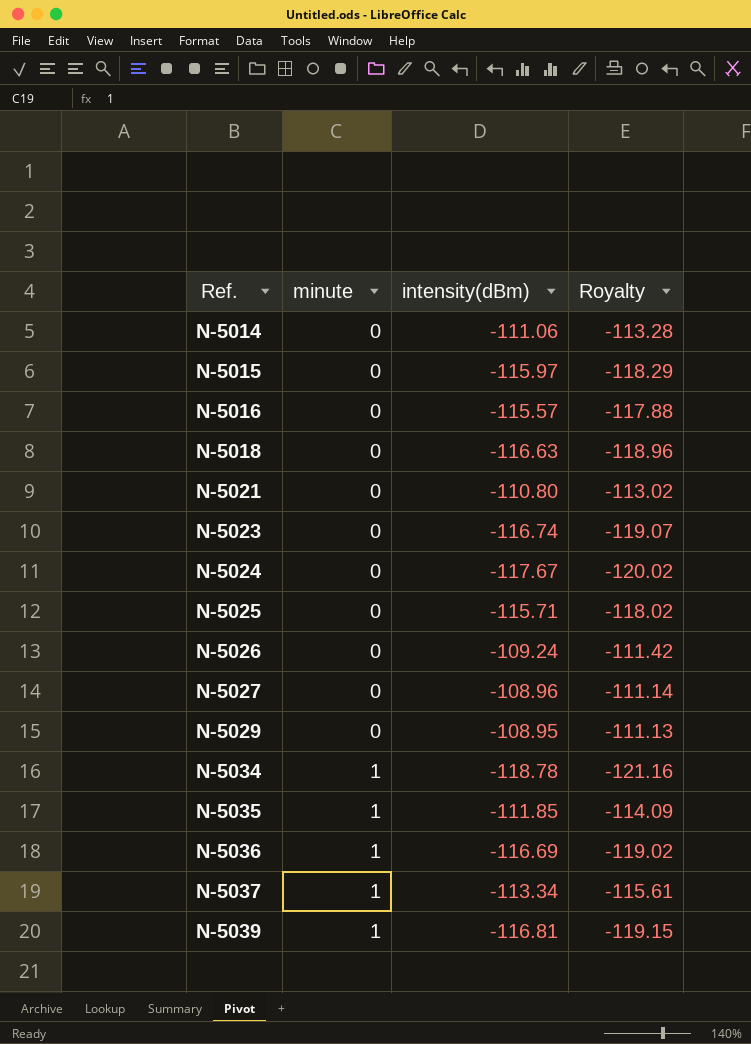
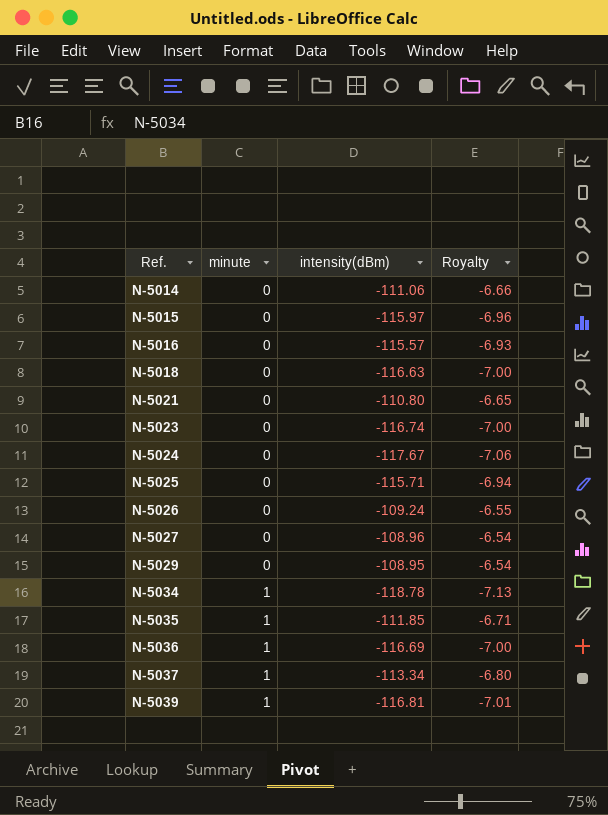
column Royalty | formula: [intensity(dBm)] * 1.02 -> [intensity(dBm)] * 0.06

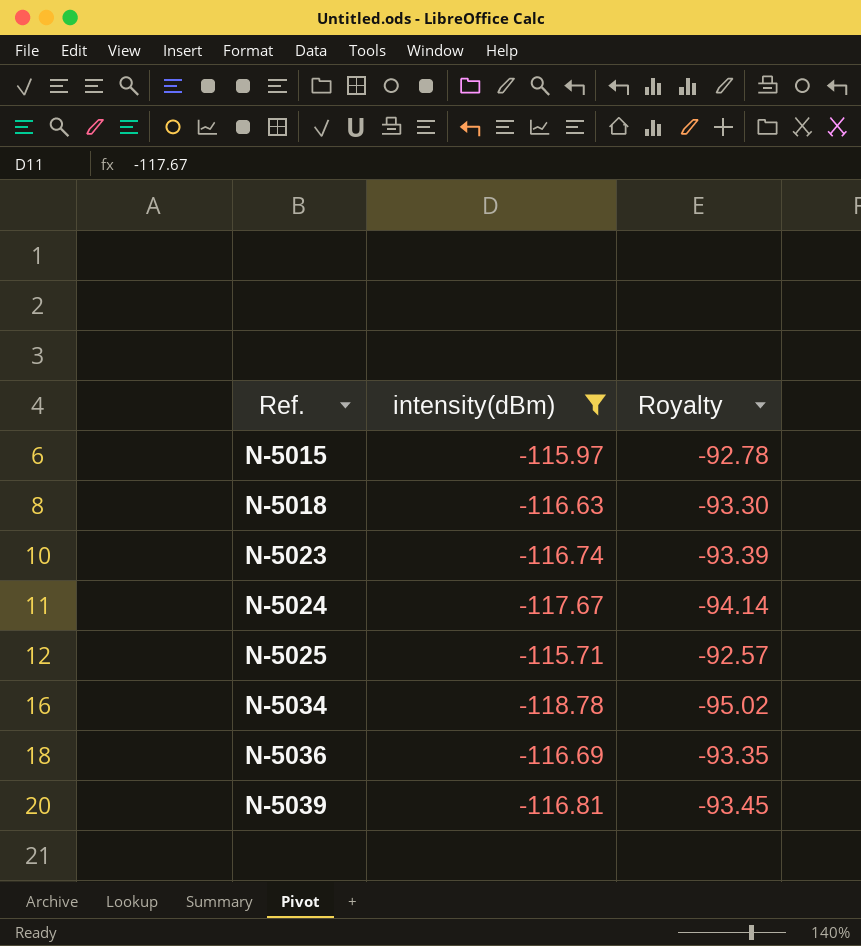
filter: none -> intensity(dBm) <= -115.71
column minute | position: 2 -> none
column Royalty | formula: [intensity(dBm)] * 0.06 -> [intensity(dBm)] * 0.8

